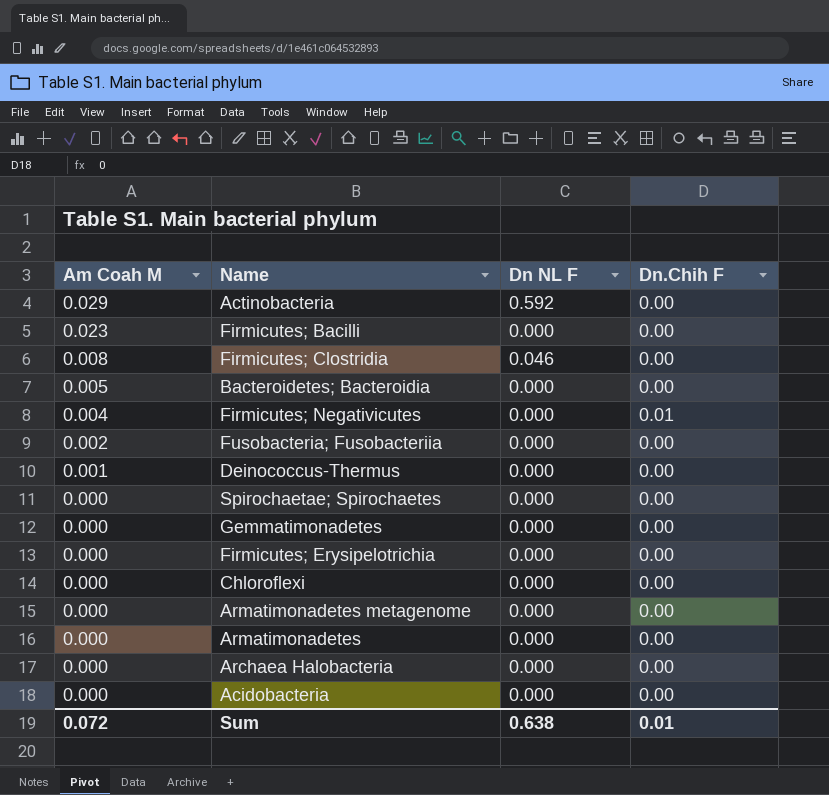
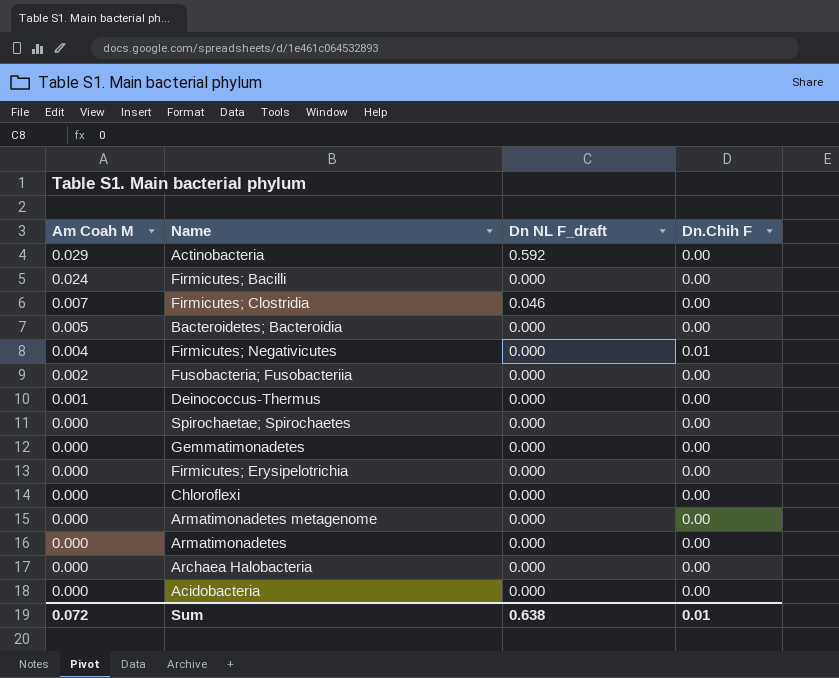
column name: Dn NL F -> Dn NL F_draft
Firmicutes; Bacilli | Am Coah M: 0.023 -> 0.024
Firmicutes; Clostridia | Am Coah M: 0.008 -> 0.007

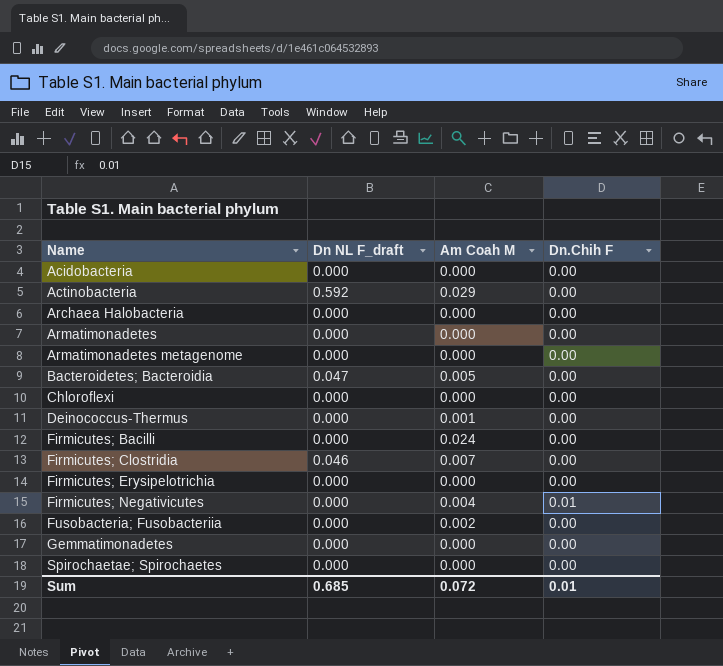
row order: Am Coah M descending -> Name ascending
column Am Coah M | position: 1 -> 3
Bacteroidetes; Bacteroidia | Dn NL F_draft: 0.000 -> 0.047
Sum | Dn NL F_draft: 0.638 -> 0.685

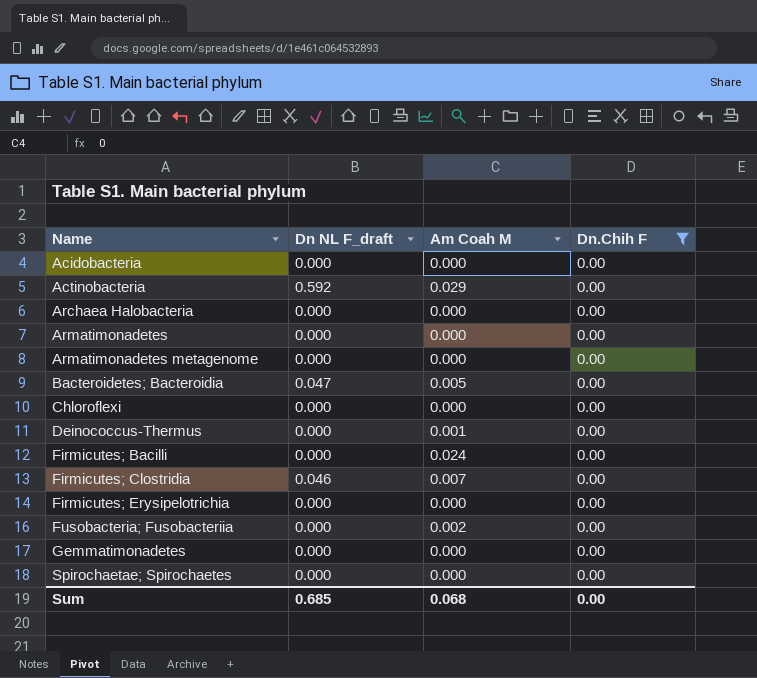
filter: none -> Dn.Chih F = 0.00
Sum | Am Coah M: 0.072 -> 0.068
Sum | Dn.Chih F: 0.01 -> 0.00

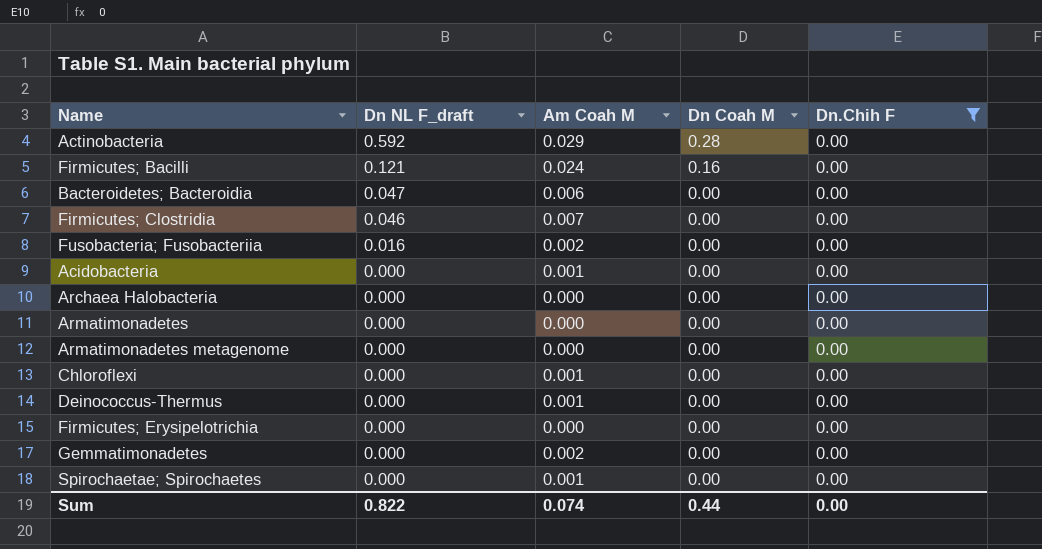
row order: Name ascending -> Dn NL F_draft descending
column Dn Coah M | position: none -> 4
Firmicutes; Bacilli | Dn NL F_draft: 0.000 -> 0.121
Bacteroidetes; Bacteroidia | Am Coah M: 0.005 -> 0.006
Fusobacteria; Fusobacteriia | Dn NL F_draft: 0.000 -> 0.016
Acidobacteria | Am Coah M: 0.000 -> 0.001
Chloroflexi | Am Coah M: 0.000 -> 0.001
Gemmatimonadetes | Am Coah M: 0.000 -> 0.002
Spirochaetae; Spirochaetes | Am Coah M: 0.000 -> 0.001
Sum | Dn NL F_draft: 0.685 -> 0.822
Sum | Am Coah M: 0.068 -> 0.074

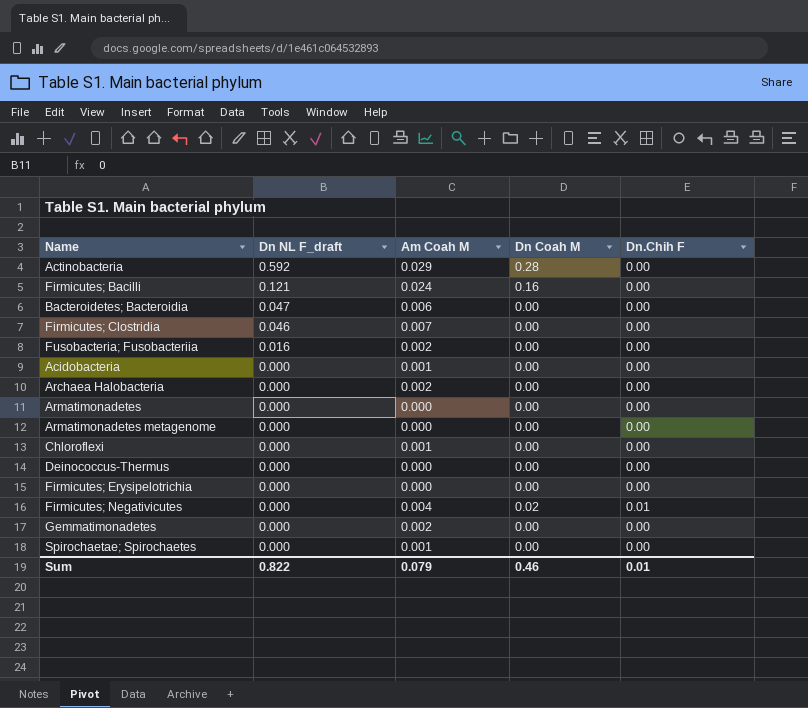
filter: Dn.Chih F = 0.00 -> none
Archaea Halobacteria | Am Coah M: 0.000 -> 0.002
Deinococcus-Thermus | Am Coah M: 0.001 -> 0.000
Sum | Am Coah M: 0.074 -> 0.079
Sum | Dn Coah M: 0.44 -> 0.46
Sum | Dn.Chih F: 0.00 -> 0.01

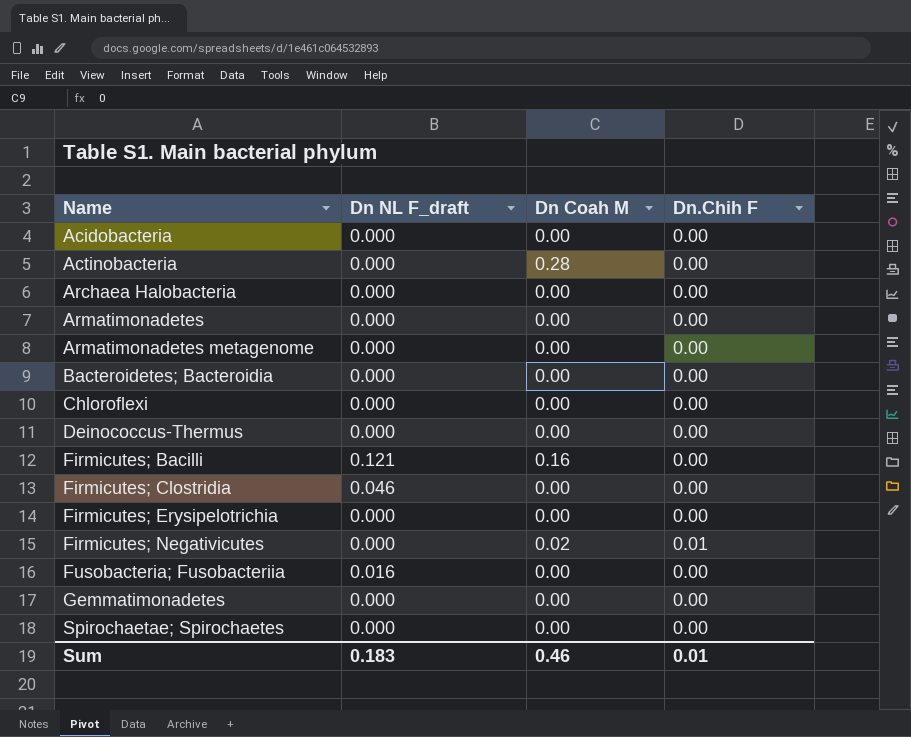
row order: Dn NL F_draft descending -> Name ascending
column Am Coah M | position: 3 -> none
Actinobacteria | Dn NL F_draft: 0.592 -> 0.000
Bacteroidetes; Bacteroidia | Dn NL F_draft: 0.047 -> 0.000
Sum | Dn NL F_draft: 0.822 -> 0.183

